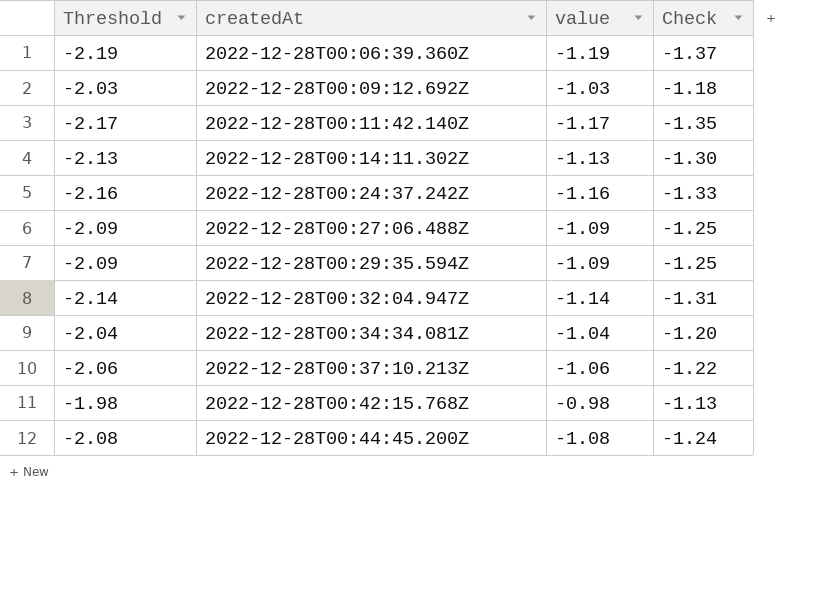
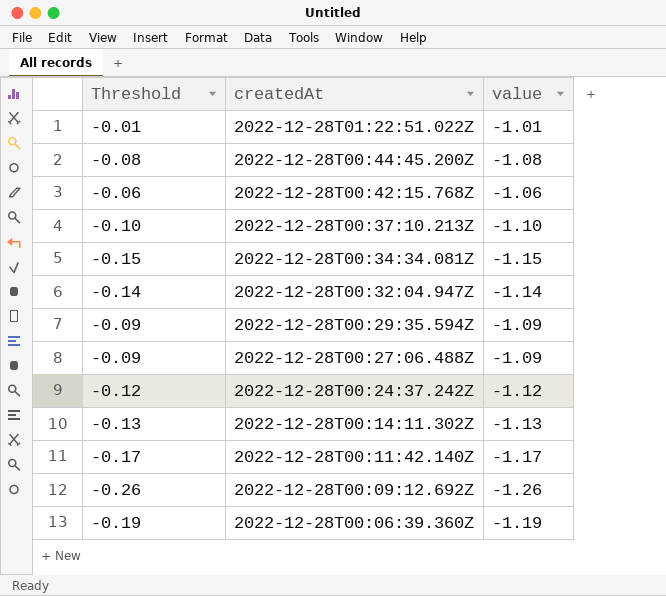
row order: createdAt ascending -> createdAt descending
column Check | formula: [value] * 1.15 -> none
column Threshold | formula: [value] - 1 -> [value] + 1
row 2022-12-28T01:22:51.022Z: none -> -0.01 | -1.01
2022-12-28T00:42:15.768Z | value: -0.98 -> -1.06
2022-12-28T00:37:10.213Z | value: -1.06 -> -1.10
2022-12-28T00:34:34.081Z | value: -1.04 -> -1.15
2022-12-28T00:24:37.242Z | value: -1.16 -> -1.12
2022-12-28T00:09:12.692Z | value: -1.03 -> -1.26

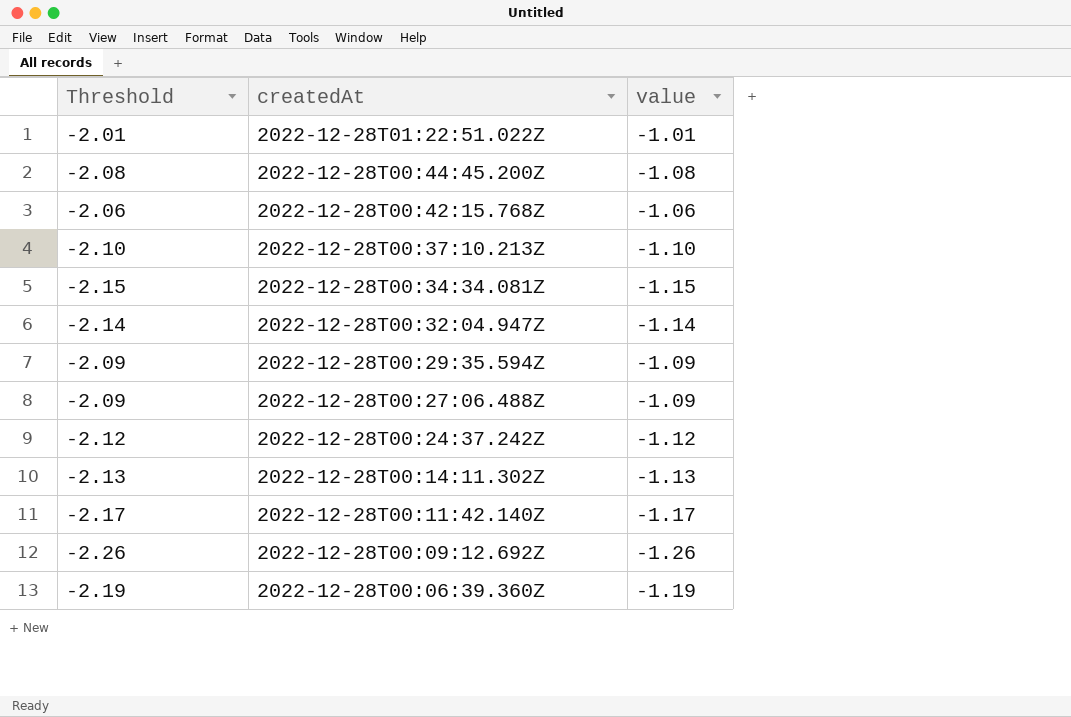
column Threshold | formula: [value] + 1 -> [value] - 1

